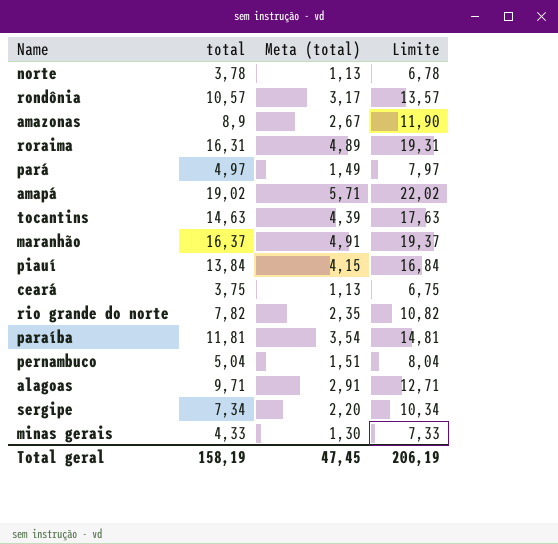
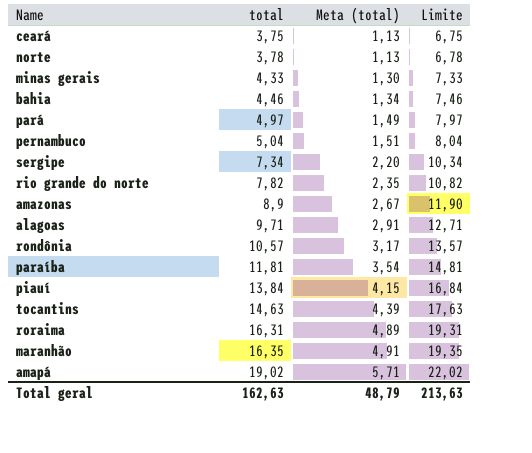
row order: none -> total ascending
row bahia: none -> 4,46 | 1,34 | 7,46
maranhão | total: 16,37 -> 16,35
maranhão | Limite: 19,37 -> 19,35
Total geral | total: 158,19 -> 162,63
Total geral | Meta (total): 47,45 -> 48,79
Total geral | Limite: 206,19 -> 213,63

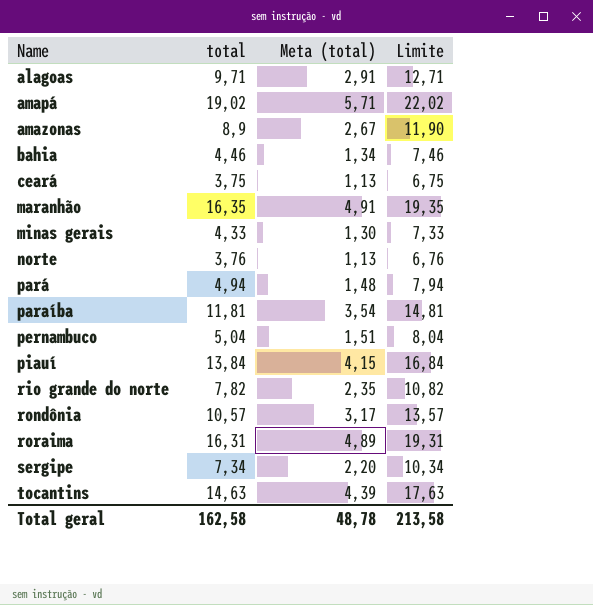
row order: total ascending -> Name ascending
norte | total: 3,78 -> 3,76
norte | Limite: 6,78 -> 6,76
pará | total: 4,97 -> 4,94
pará | Meta (total): 1,49 -> 1,48
pará | Limite: 7,97 -> 7,94
Total geral | total: 162,63 -> 162,58
Total geral | Meta (total): 48,79 -> 48,78
Total geral | Limite: 213,63 -> 213,58

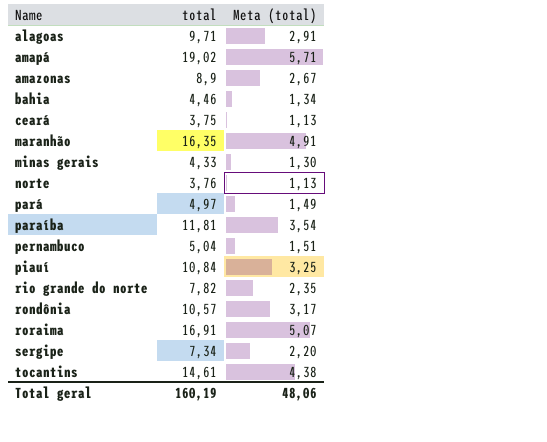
column Limite | formula: [total] + 3 -> none
pará | total: 4,94 -> 4,97
pará | Meta (total): 1,48 -> 1,49
piauí | total: 13,84 -> 10,84
piauí | Meta (total): 4,15 -> 3,25
roraima | total: 16,31 -> 16,91
roraima | Meta (total): 4,89 -> 5,07
tocantins | total: 14,63 -> 14,61
tocantins | Meta (total): 4,39 -> 4,38
Total geral | total: 162,58 -> 160,19
Total geral | Meta (total): 48,78 -> 48,06

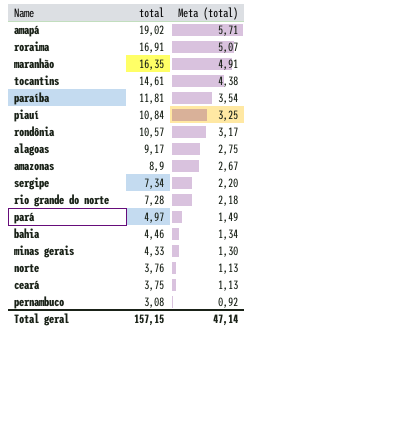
row order: Name ascending -> total descending
alagoas | total: 9,71 -> 9,17
alagoas | Meta (total): 2,91 -> 2,75
rio grande do norte | total: 7,82 -> 7,28
rio grande do norte | Meta (total): 2,35 -> 2,18
pernambuco | total: 5,04 -> 3,08
pernambuco | Meta (total): 1,51 -> 0,92
Total geral | total: 160,19 -> 157,15
Total geral | Meta (total): 48,06 -> 47,14

